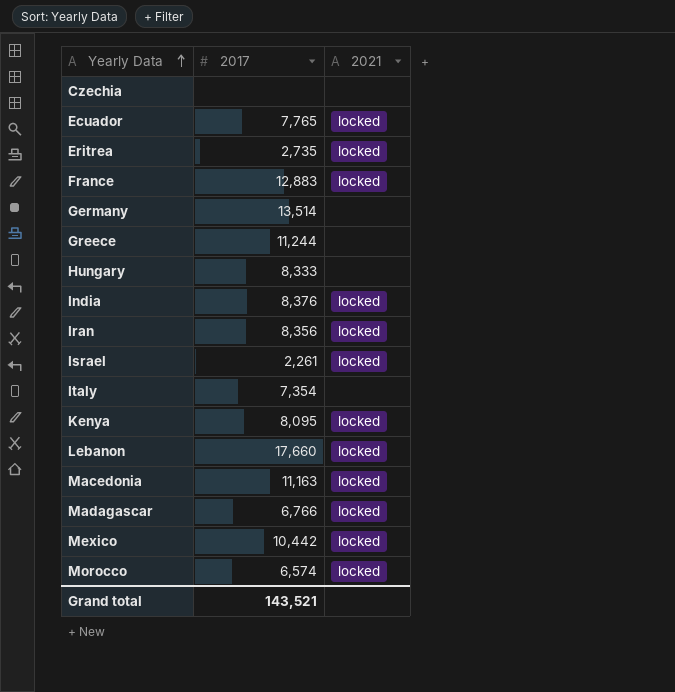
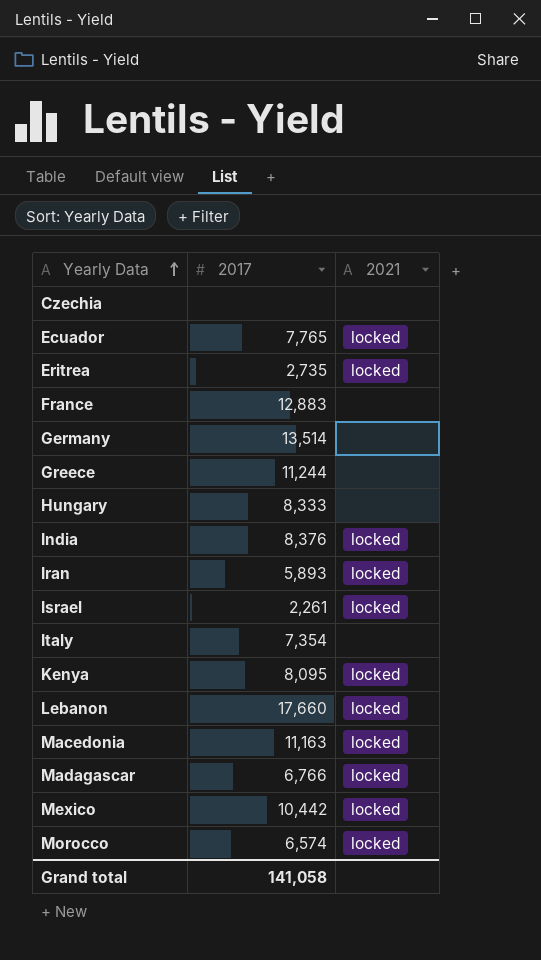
France | 2021: locked -> none
Iran | 2017: 8,356 -> 5,893
Grand total | 2017: 143,521 -> 141,058

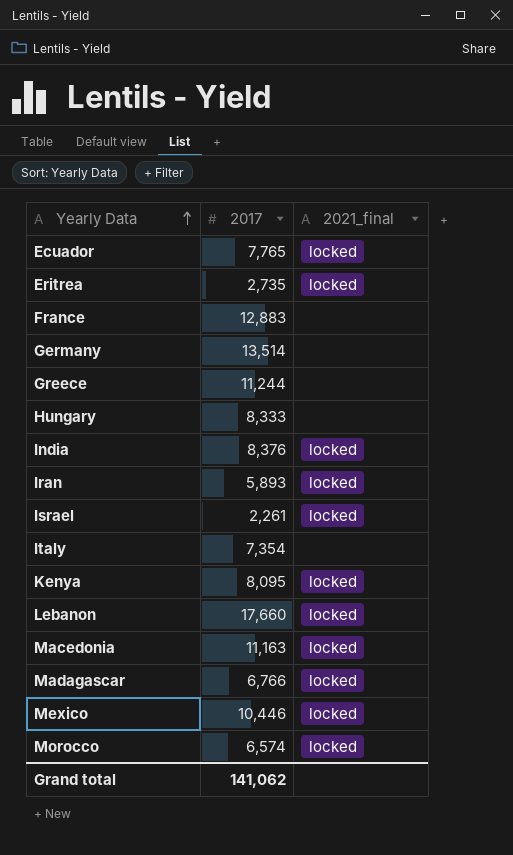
column name: 2021 -> 2021_final
row Czechia: none | none -> none
Mexico | 2017: 10,442 -> 10,446
Grand total | 2017: 141,058 -> 141,062

